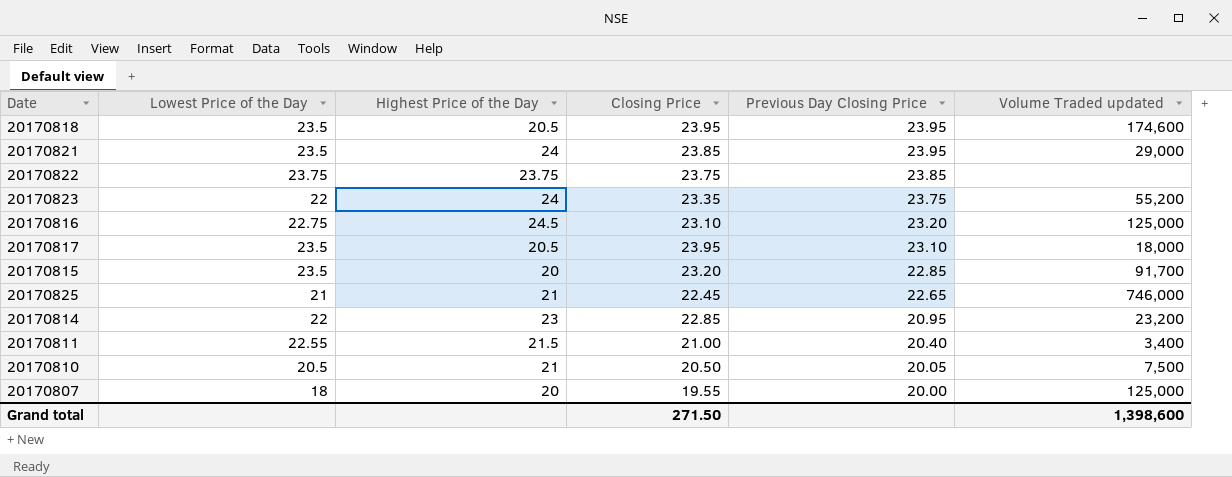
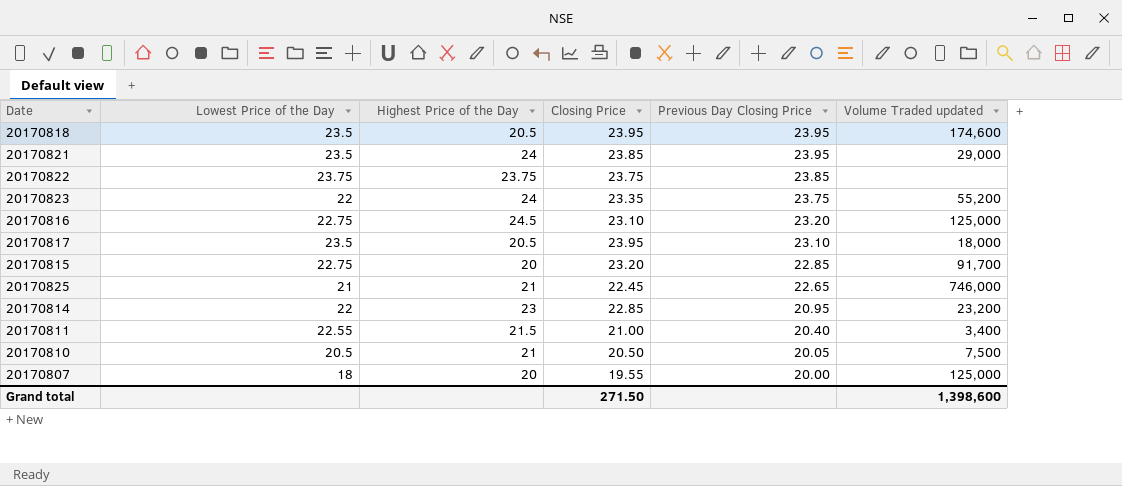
20170815 | Lowest Price of the Day: 23.5 -> 22.75

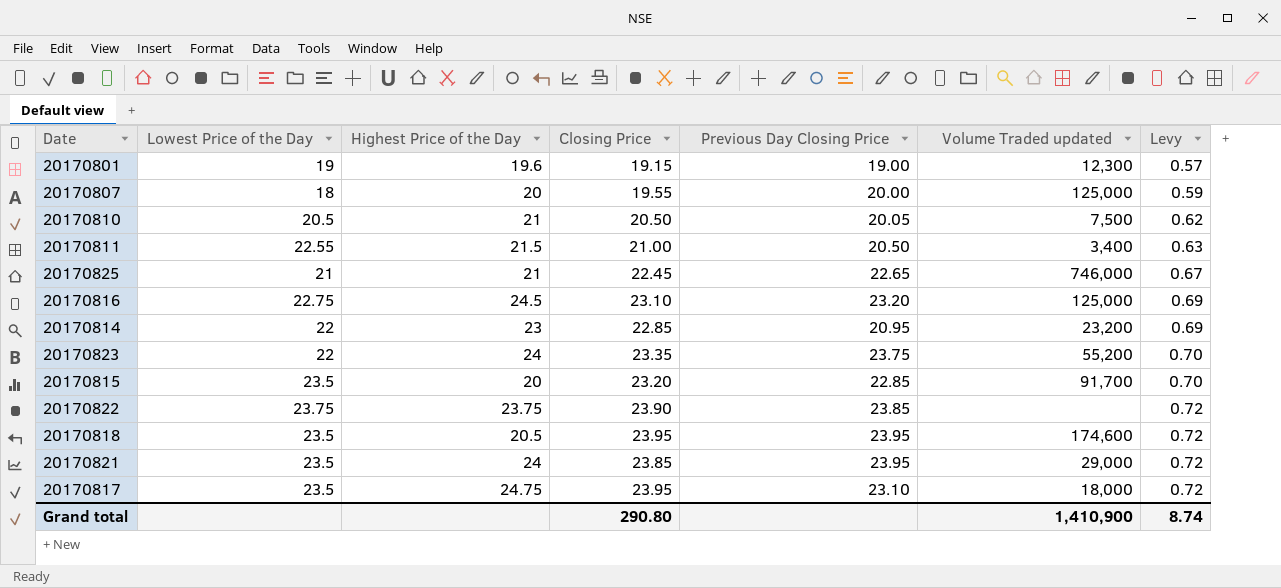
row order: Previous Day Closing Price descending -> Levy ascending
column Levy | formula: none -> [Closing Price] * 0.03
row 20170801: none -> 19 | 19.6 | 19.15 | 19.00 | 12,300 | 0.57
20170811 | Previous Day Closing Price: 20.40 -> 20.50
20170815 | Lowest Price of the Day: 22.75 -> 23.5
20170822 | Closing Price: 23.75 -> 23.90
20170817 | Highest Price of the Day: 20.5 -> 24.75
Grand total | Closing Price: 271.50 -> 290.80
Grand total | Volume Traded updated: 1,398,600 -> 1,410,900

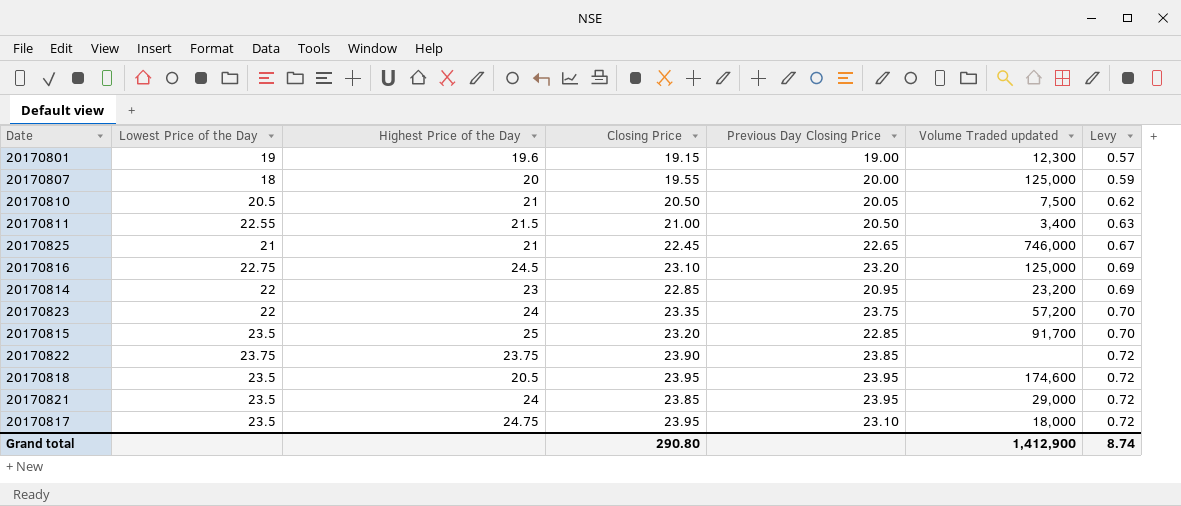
20170823 | Volume Traded updated: 55,200 -> 57,200
20170815 | Highest Price of the Day: 20 -> 25
Grand total | Volume Traded updated: 1,410,900 -> 1,412,900

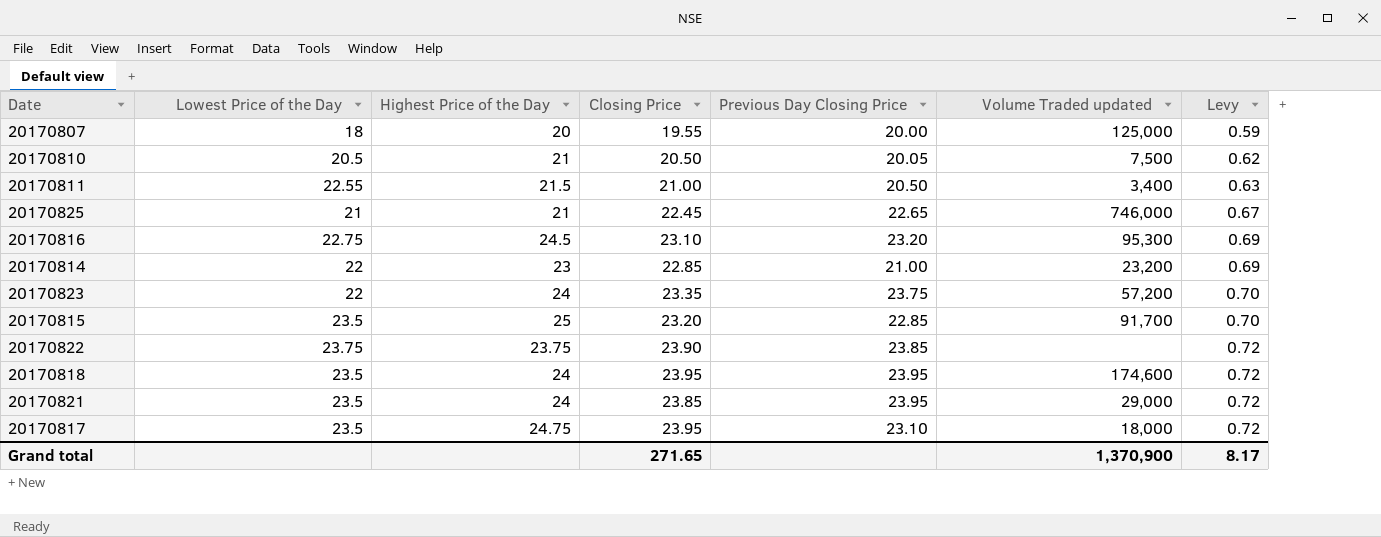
row 20170801: 19 | 19.6 | 19.15 | 19.00 | 12,300 | 0.57 -> none
20170816 | Volume Traded updated: 125,000 -> 95,300
20170814 | Previous Day Closing Price: 20.95 -> 21.00
20170818 | Highest Price of the Day: 20.5 -> 24
Grand total | Closing Price: 290.80 -> 271.65
Grand total | Volume Traded updated: 1,412,900 -> 1,370,900
Grand total | Levy: 8.74 -> 8.17

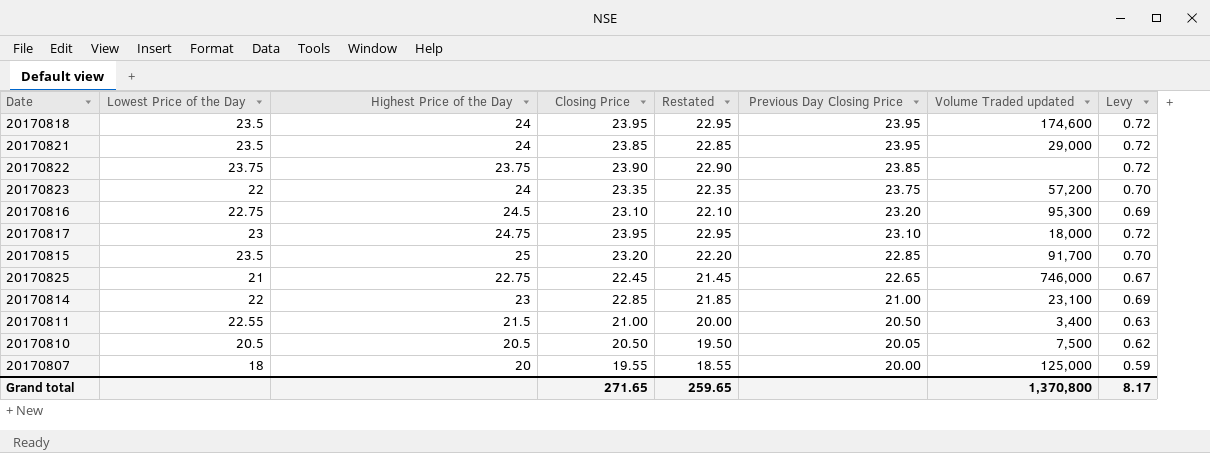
row order: Levy ascending -> Previous Day Closing Price descending
column Restated | formula: none -> [Closing Price] - 1
20170817 | Lowest Price of the Day: 23.5 -> 23
20170825 | Highest Price of the Day: 21 -> 22.75
20170814 | Volume Traded updated: 23,200 -> 23,100
20170810 | Highest Price of the Day: 21 -> 20.5
Grand total | Volume Traded updated: 1,370,900 -> 1,370,800

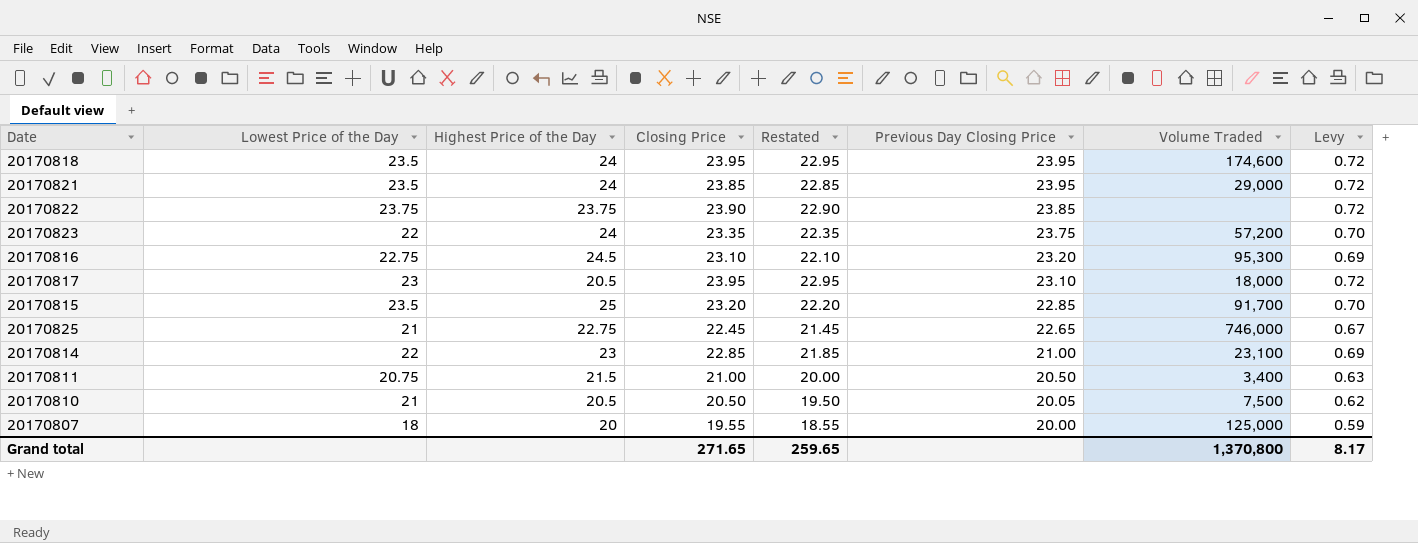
column name: Volume Traded updated -> Volume Traded
20170817 | Highest Price of the Day: 24.75 -> 20.5
20170811 | Lowest Price of the Day: 22.55 -> 20.75
20170810 | Lowest Price of the Day: 20.5 -> 21

